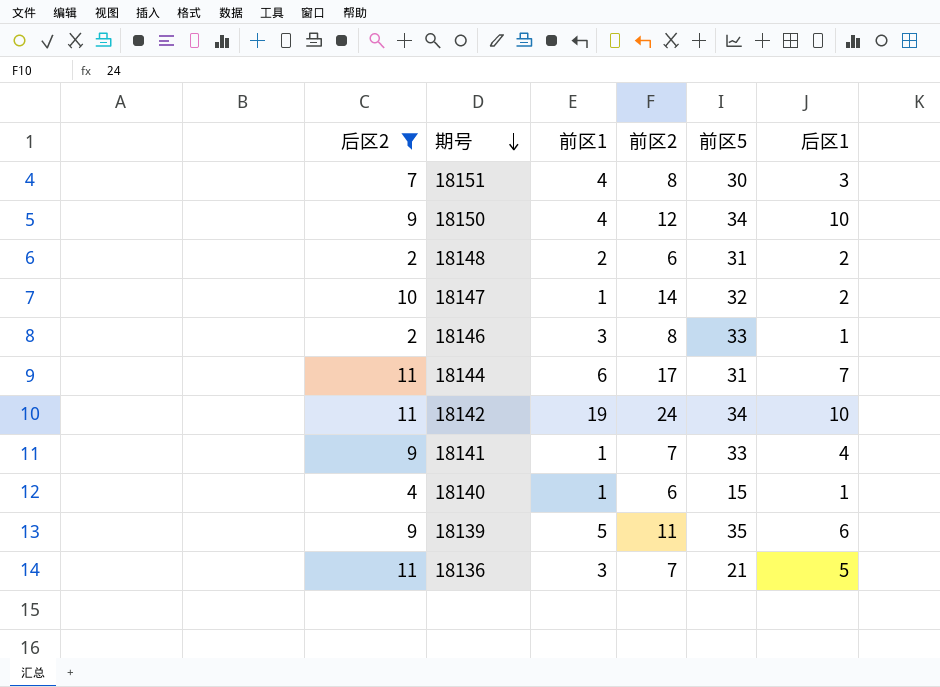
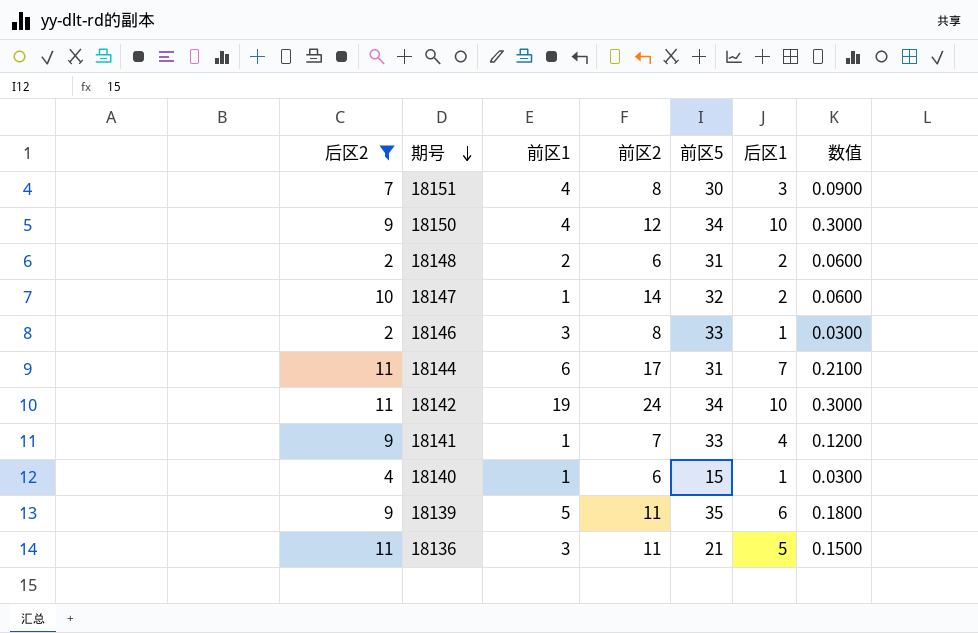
column 数值 | formula: none -> [后区1] * 0.03
18136 | 前区2: 7 -> 11

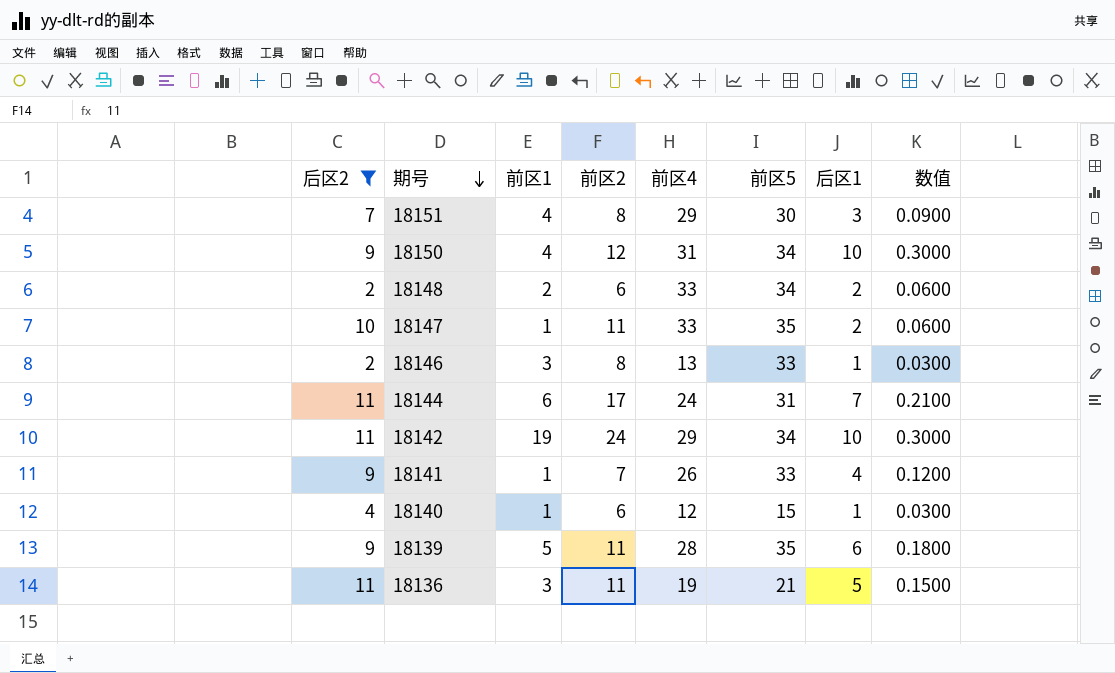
column 前区4 | position: none -> 5
18148 | 前区5: 31 -> 34
18147 | 前区2: 14 -> 11
18147 | 前区5: 32 -> 35

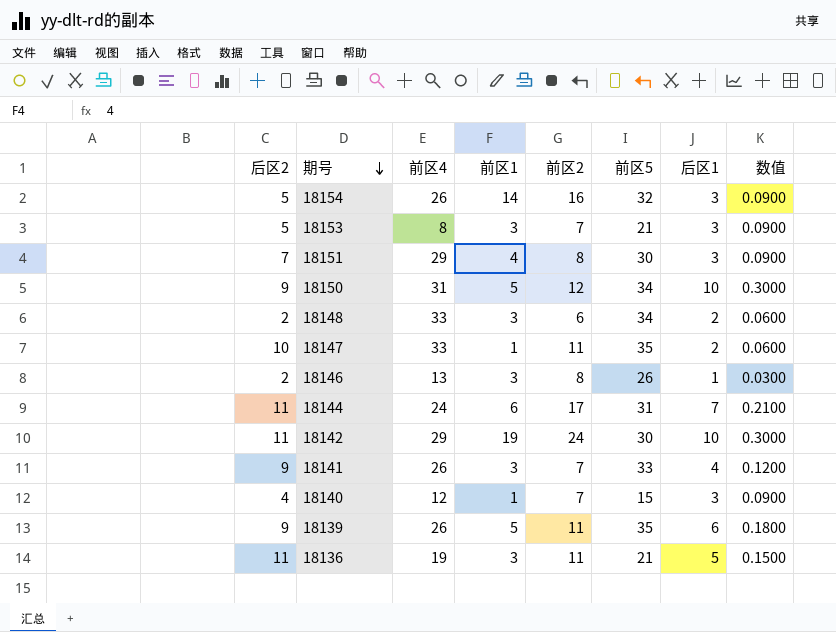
filter: 后区2 != 5 -> none
column 前区4 | position: 5 -> 3
18150 | 前区1: 4 -> 5
18148 | 前区1: 2 -> 3
18146 | 前区5: 33 -> 26
18142 | 前区5: 34 -> 30
18141 | 前区1: 1 -> 3
18140 | 前区2: 6 -> 7
18140 | 后区1: 1 -> 3
18140 | 数值: 0.0300 -> 0.0900
18139 | 前区4: 28 -> 26

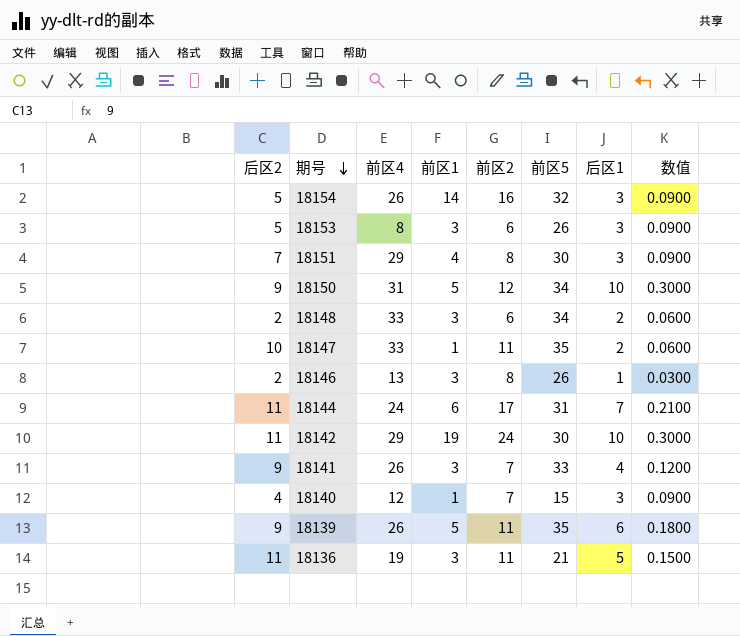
18153 | 前区2: 7 -> 6
18153 | 前区5: 21 -> 26

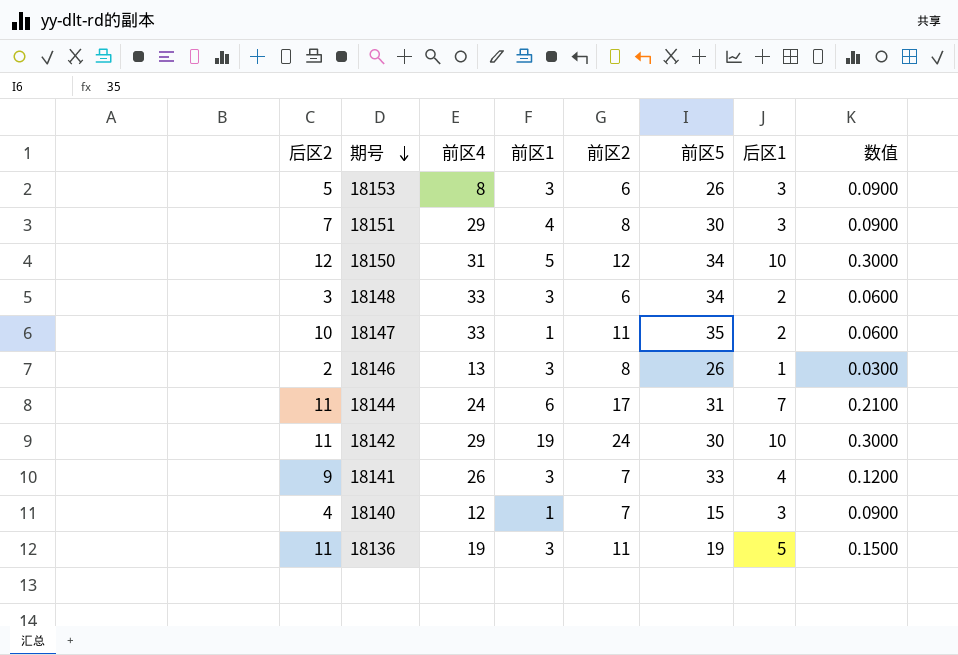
row 18154: 5 | 26 | 14 | 16 | 32 | 3 | 0.0900 -> none
row 18139: 9 | 26 | 5 | 11 | 35 | 6 | 0.1800 -> none
18150 | 后区2: 9 -> 12
18148 | 后区2: 2 -> 3
18136 | 前区5: 21 -> 19

